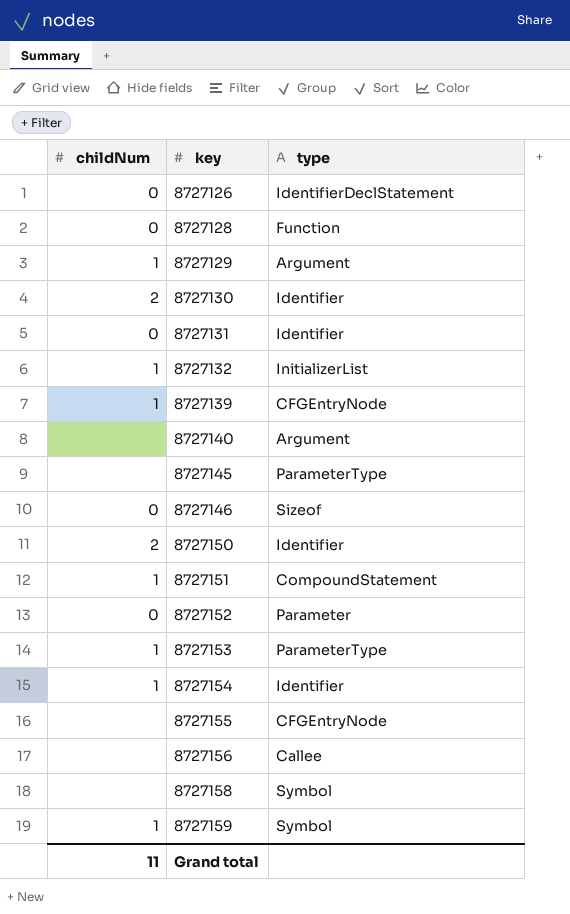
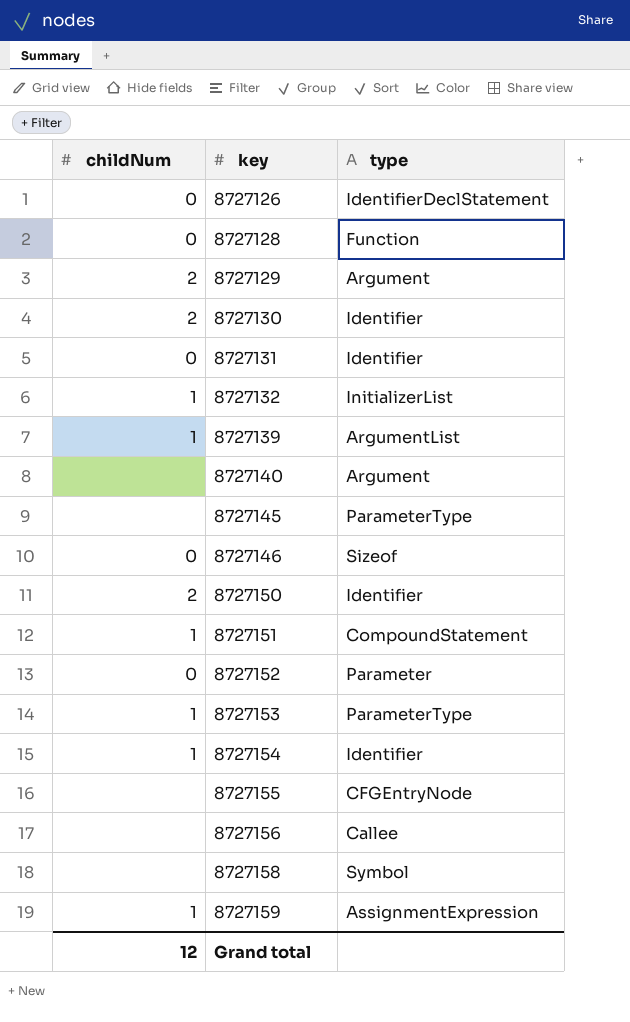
8727129 | childNum: 1 -> 2
8727139 | type: CFGEntryNode -> ArgumentList
8727159 | type: Symbol -> AssignmentExpression
Grand total | childNum: 11 -> 12

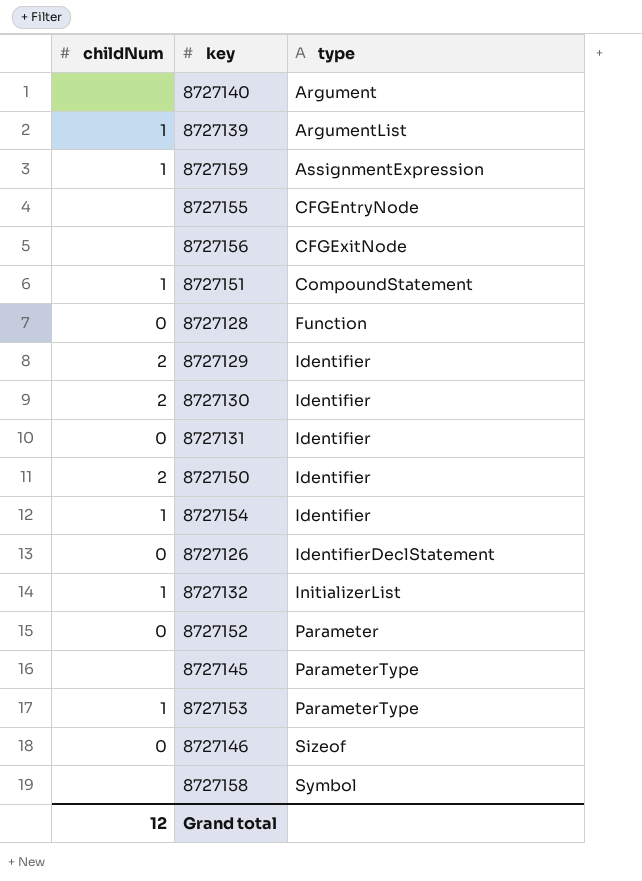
row order: key ascending -> type ascending
8727156 | type: Callee -> CFGExitNode
8727129 | type: Argument -> Identifier

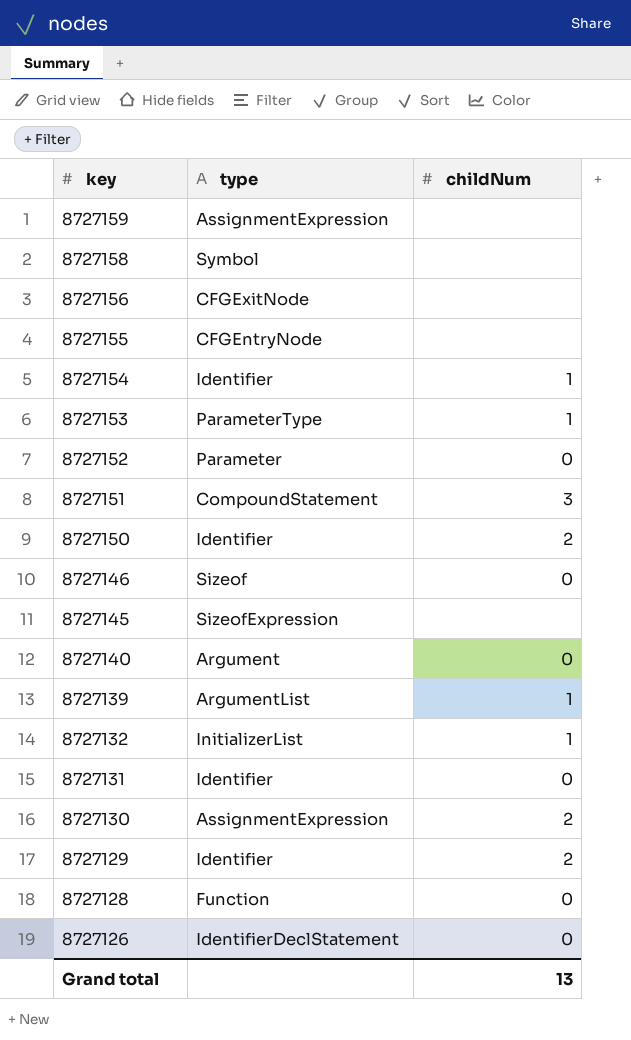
row order: type ascending -> key descending
column childNum | position: 1 -> 3
8727159 | childNum: 1 -> none
8727151 | childNum: 1 -> 3
8727145 | type: ParameterType -> SizeofExpression
8727140 | childNum: none -> 0
8727130 | type: Identifier -> AssignmentExpression
Grand total | childNum: 12 -> 13

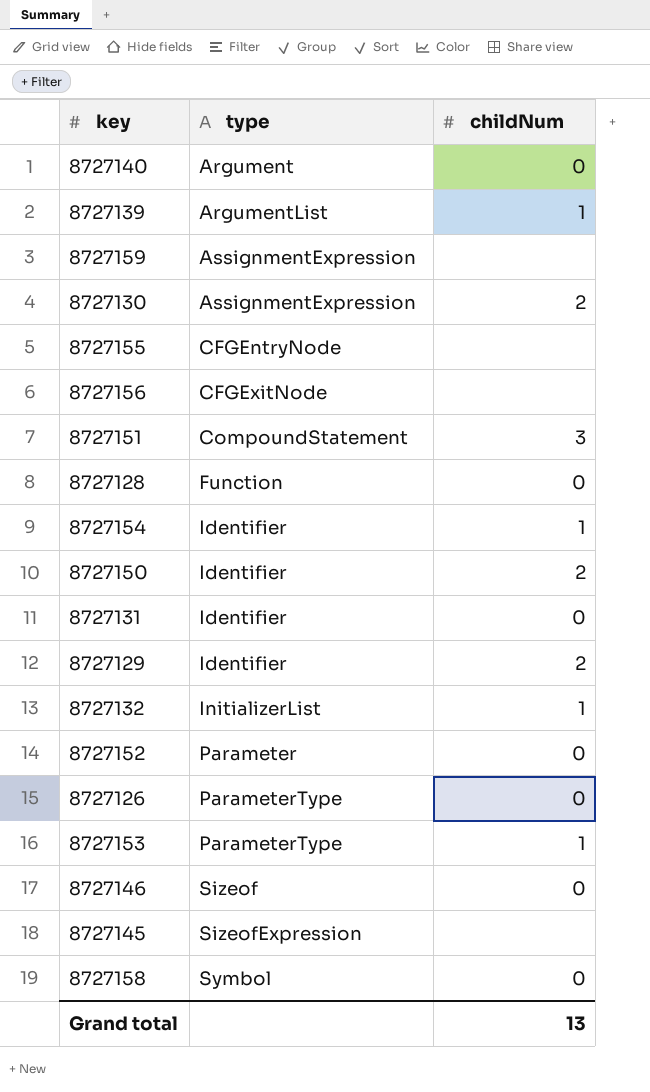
row order: key descending -> type ascending
8727126 | type: IdentifierDeclStatement -> ParameterType
8727158 | childNum: none -> 0

